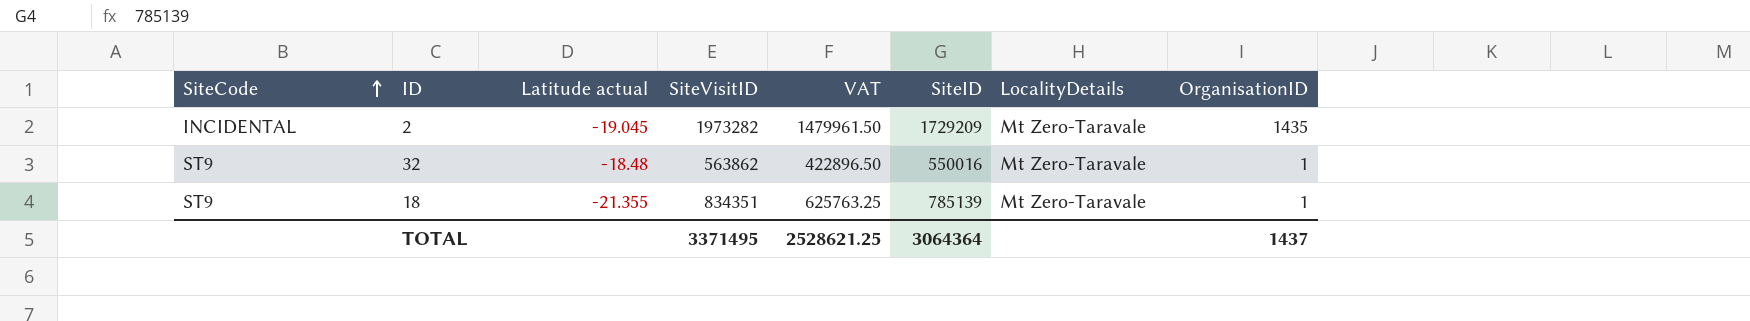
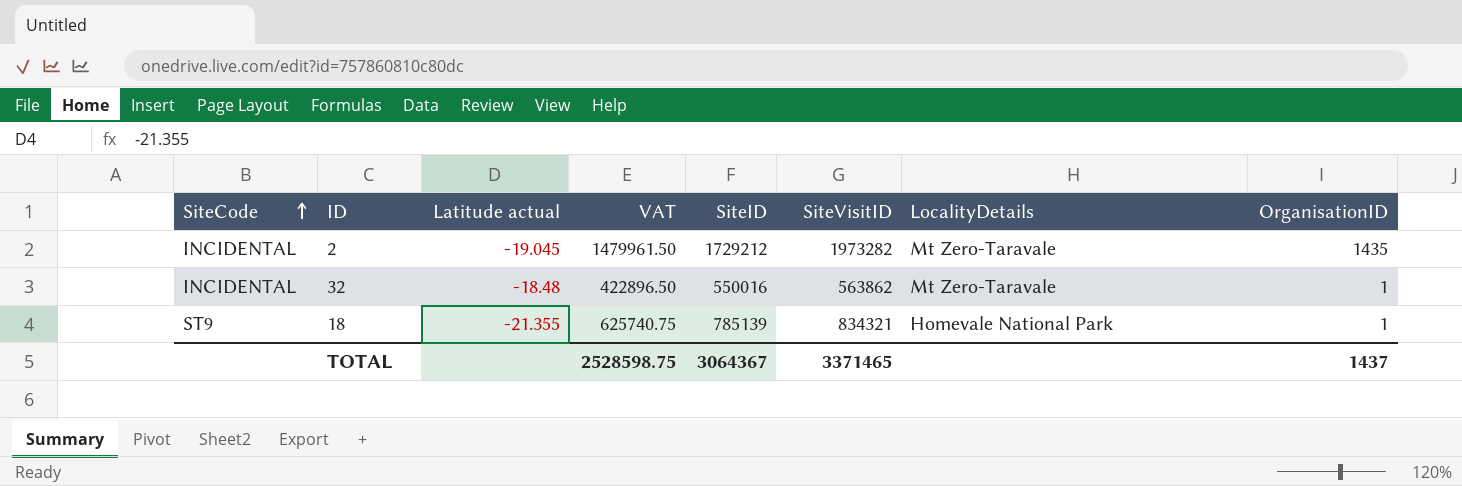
column SiteVisitID | position: 4 -> 6
2 | SiteID: 1729209 -> 1729212
32 | SiteCode: ST9 -> INCIDENTAL
18 | VAT: 625763.25 -> 625740.75
18 | SiteVisitID: 834351 -> 834321
18 | LocalityDetails: Mt Zero-Taravale -> Homevale National Park
TOTAL | VAT: 2528621.25 -> 2528598.75
TOTAL | SiteID: 3064364 -> 3064367
TOTAL | SiteVisitID: 3371495 -> 3371465

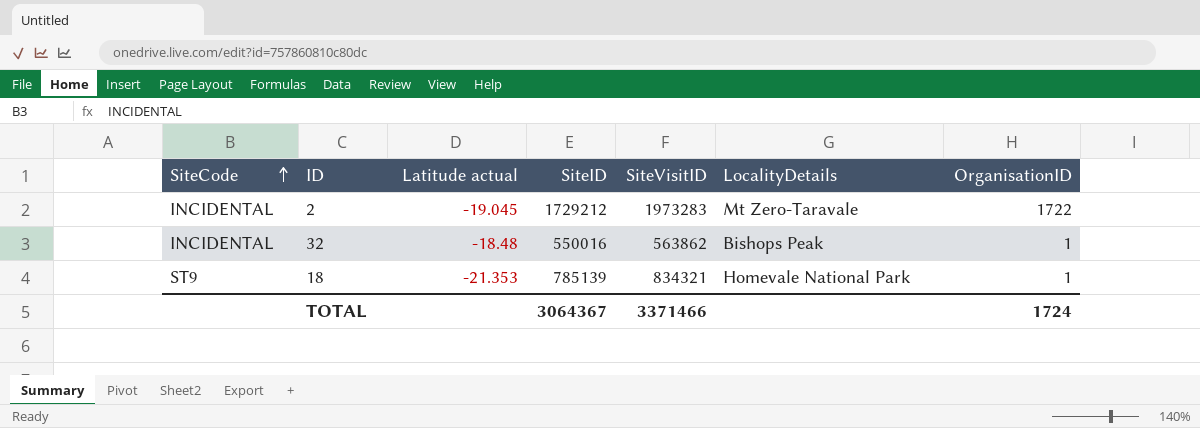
column VAT | formula: [SiteVisitID] * 0.75 -> none
2 | SiteVisitID: 1973282 -> 1973283
2 | OrganisationID: 1435 -> 1722
32 | LocalityDetails: Mt Zero-Taravale -> Bishops Peak
18 | Latitude actual: -21.355 -> -21.353
TOTAL | SiteVisitID: 3371465 -> 3371466
TOTAL | OrganisationID: 1437 -> 1724

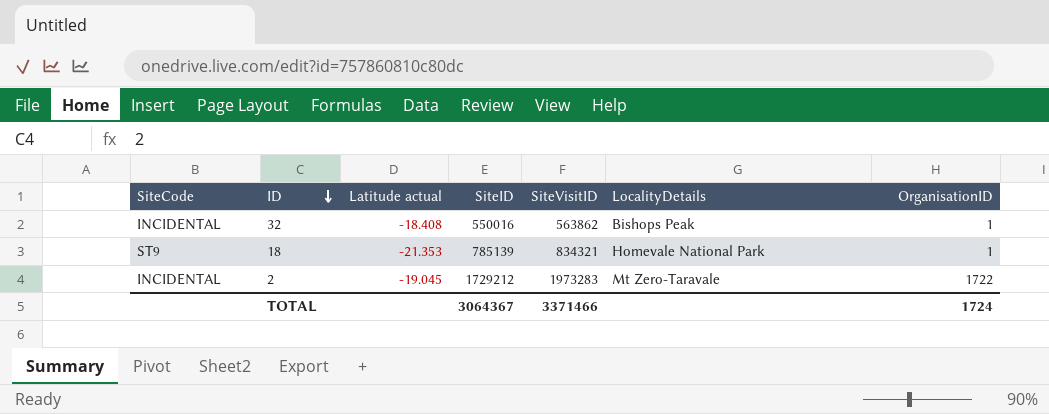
row order: SiteCode ascending -> ID descending
32 | Latitude actual: -18.48 -> -18.408

